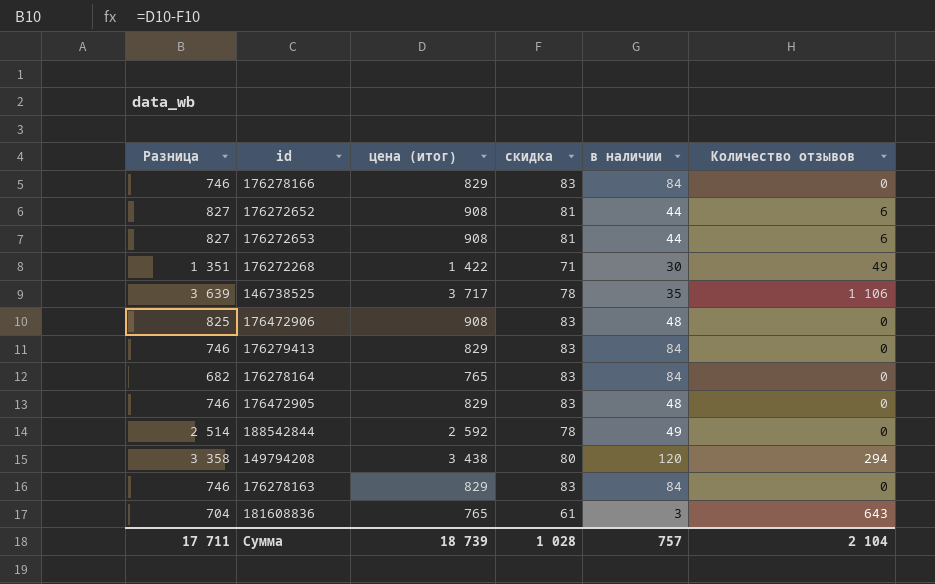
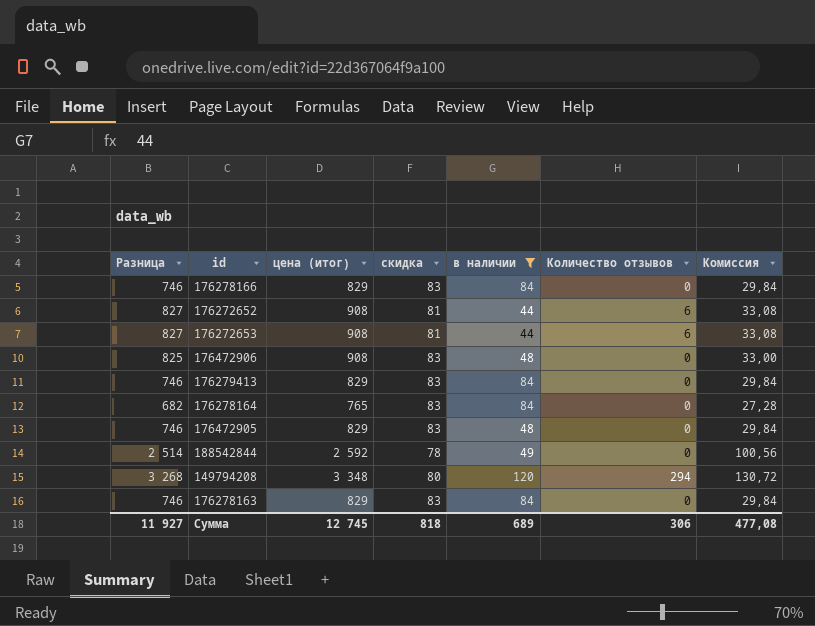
filter: none -> в наличии >= 44
column Комиссия | formula: none -> [Разница] * 0,04
149794208 | Разница: 3 358 -> 3 268
149794208 | цена (итог): 3 438 -> 3 348
Сумма | Разница: 17 711 -> 11 927
Сумма | цена (итог): 18 739 -> 12 745
Сумма | скидка: 1 028 -> 818
Сумма | в наличии: 757 -> 689
Сумма | Количество отзывов: 2 104 -> 306

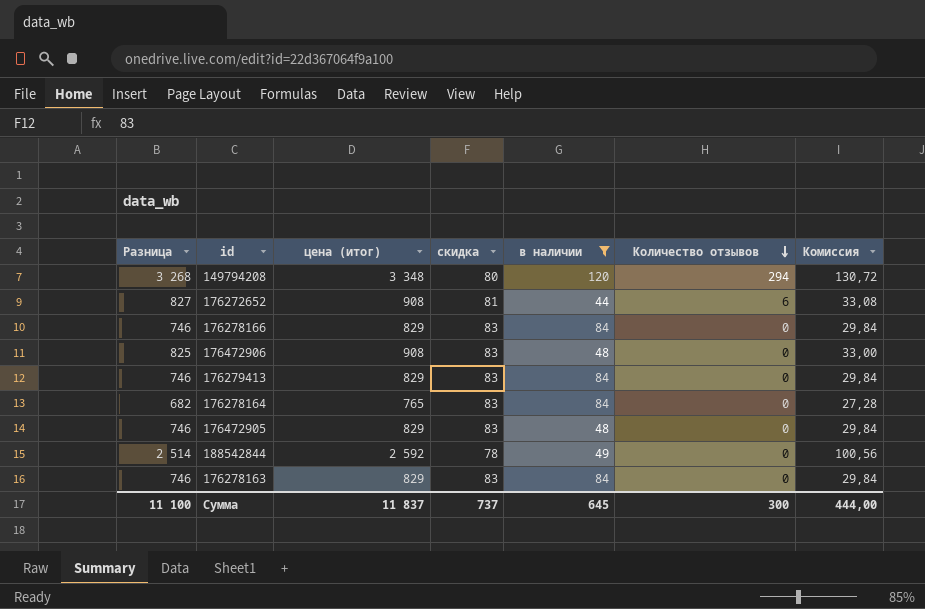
row order: none -> Количество отзывов descending
row 176272653: 827 | 908 | 81 | 44 | 6 | 33,08 -> none
Сумма | Разница: 11 927 -> 11 100
Сумма | цена (итог): 12 745 -> 11 837
Сумма | скидка: 818 -> 737
Сумма | в наличии: 689 -> 645
Сумма | Количество отзывов: 306 -> 300
Сумма | Комиссия: 477,08 -> 444,00

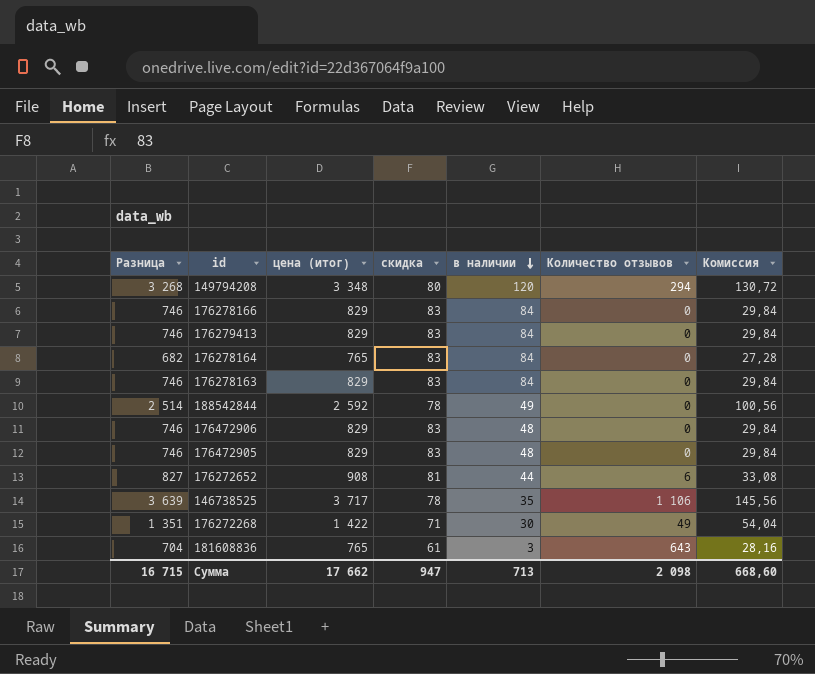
filter: в наличии >= 44 -> none
row order: Количество отзывов descending -> в наличии descending
176472906 | Разница: 825 -> 746
176472906 | цена (итог): 908 -> 829
176472906 | Комиссия: 33,00 -> 29,84
Сумма | Разница: 11 100 -> 16 715
Сумма | цена (итог): 11 837 -> 17 662
Сумма | скидка: 737 -> 947
Сумма | в наличии: 645 -> 713
Сумма | Количество отзывов: 300 -> 2 098
Сумма | Комиссия: 444,00 -> 668,60

